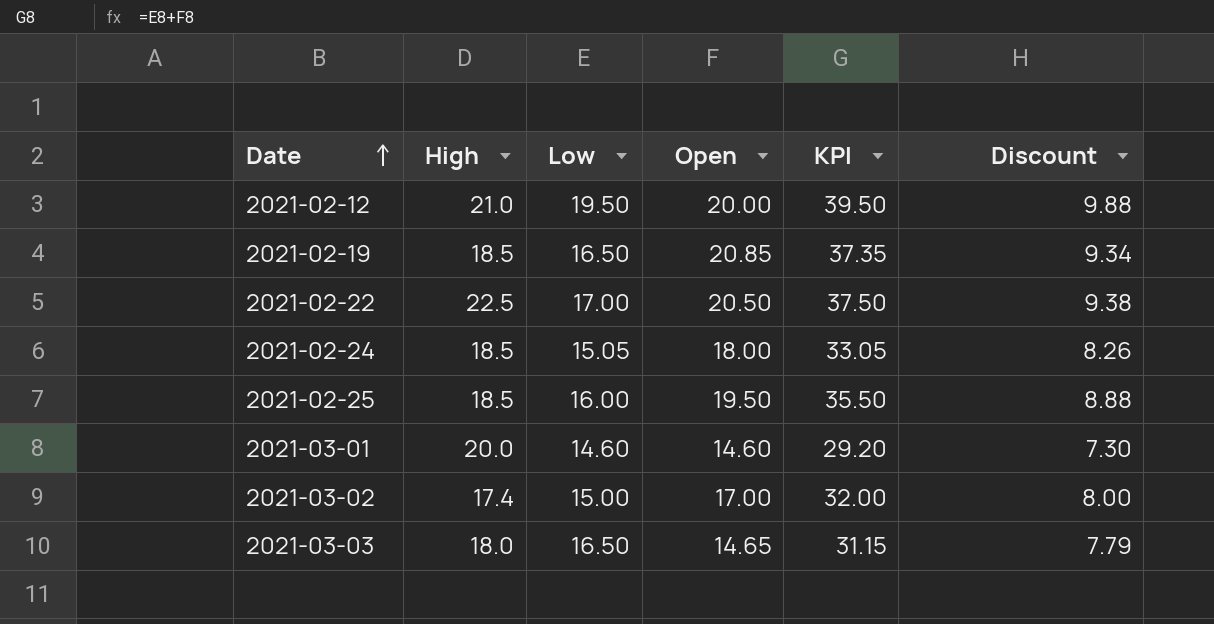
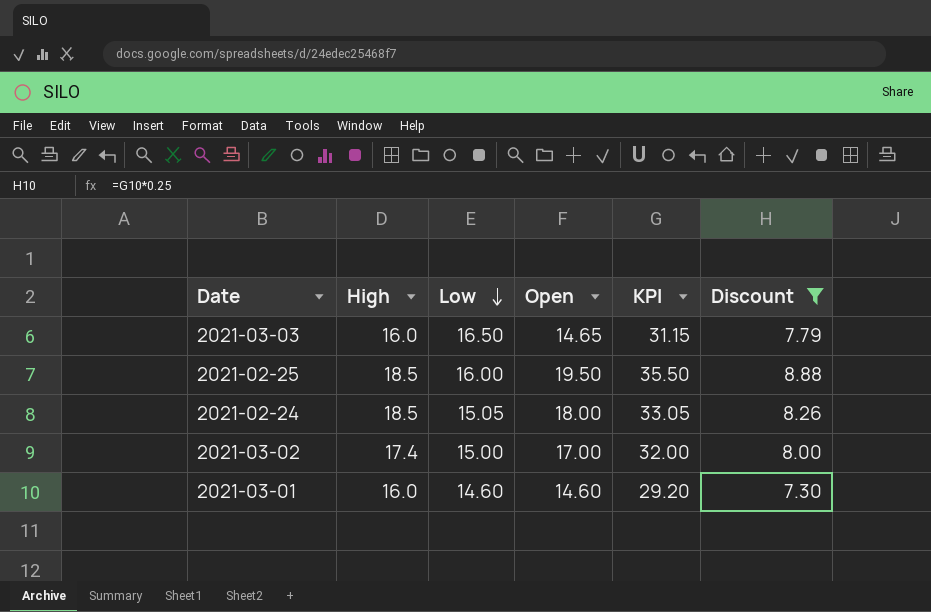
filter: none -> Discount <= 8.88
row order: Date ascending -> Low descending
2021-03-03 | High: 18.0 -> 16.0
2021-03-01 | High: 20.0 -> 16.0

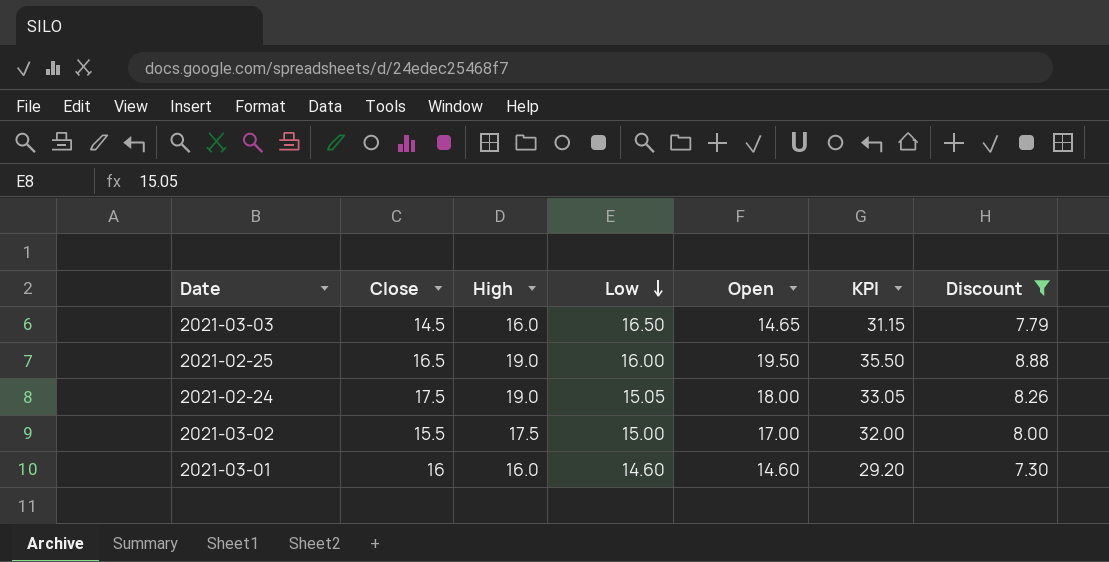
column Close | position: none -> 2
2021-02-25 | High: 18.5 -> 19.0
2021-02-24 | High: 18.5 -> 19.0
2021-03-02 | High: 17.4 -> 17.5

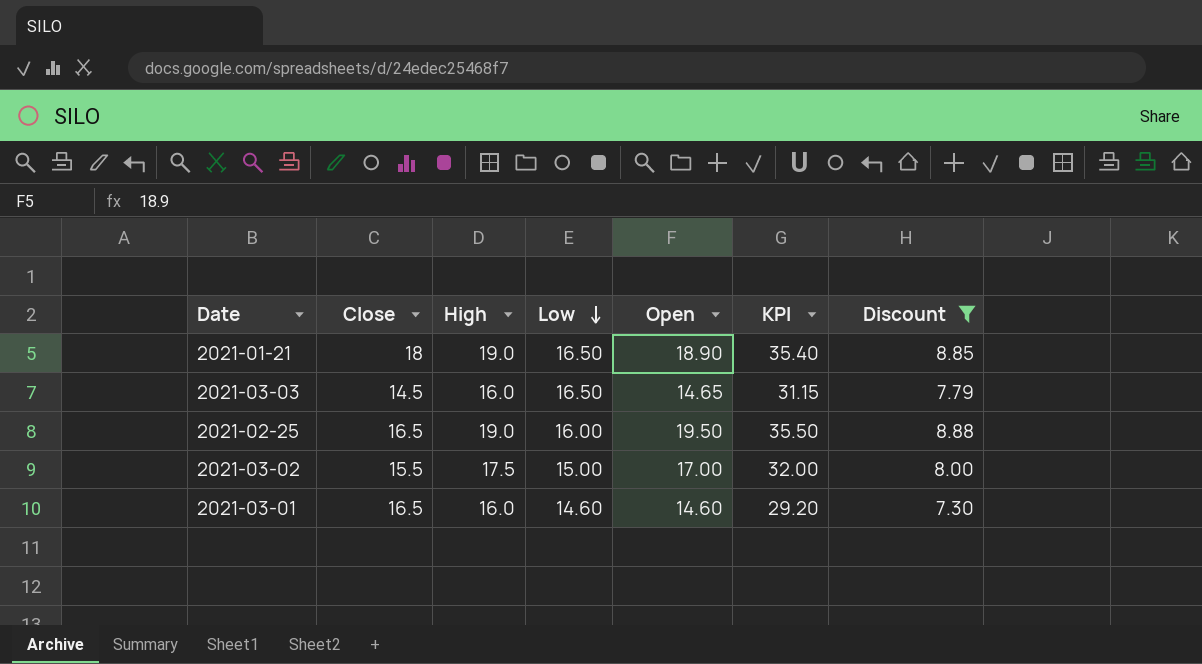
row 2021-02-24: 17.5 | 19.0 | 15.05 | 18.00 | 33.05 | 8.26 -> none
row 2021-01-21: none -> 18 | 19.0 | 16.50 | 18.90 | 35.40 | 8.85
2021-03-01 | Close: 16 -> 16.5

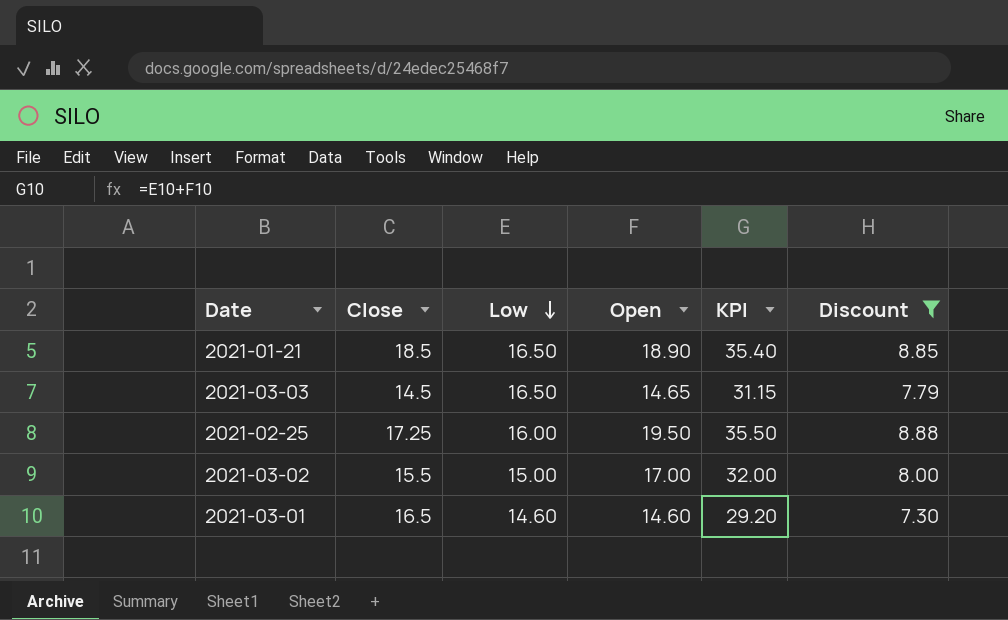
column High | position: 3 -> none
2021-01-21 | Close: 18 -> 18.5
2021-02-25 | Close: 16.5 -> 17.25

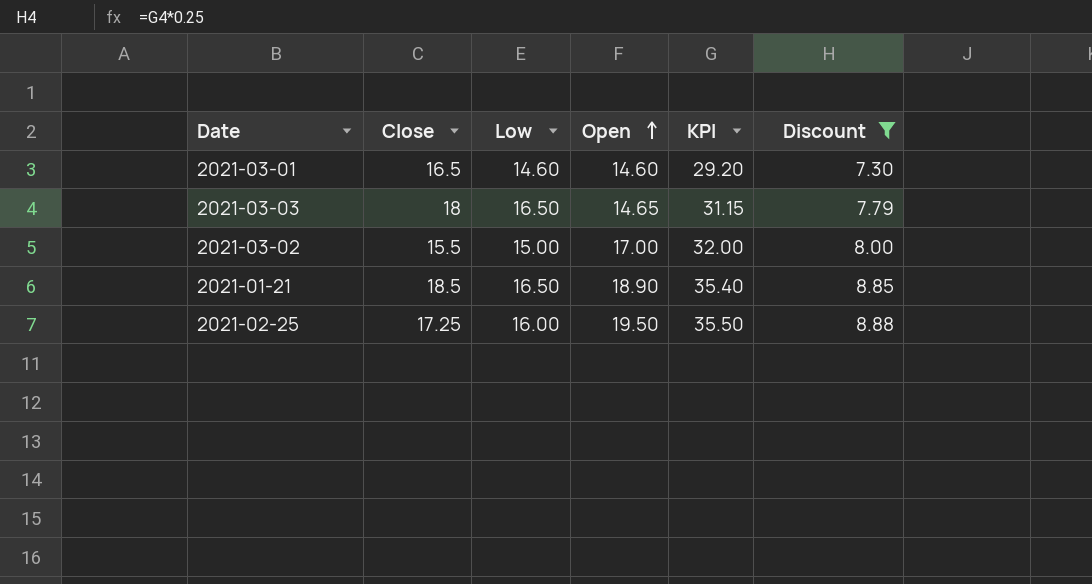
row order: Low descending -> Open ascending
2021-03-03 | Close: 14.5 -> 18

